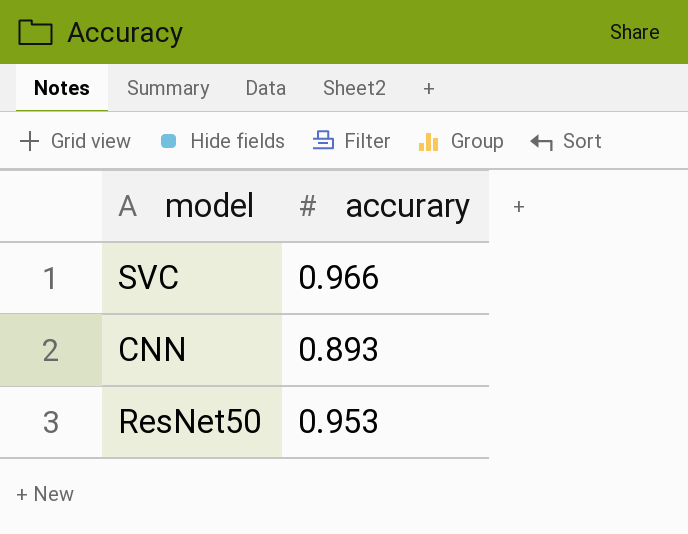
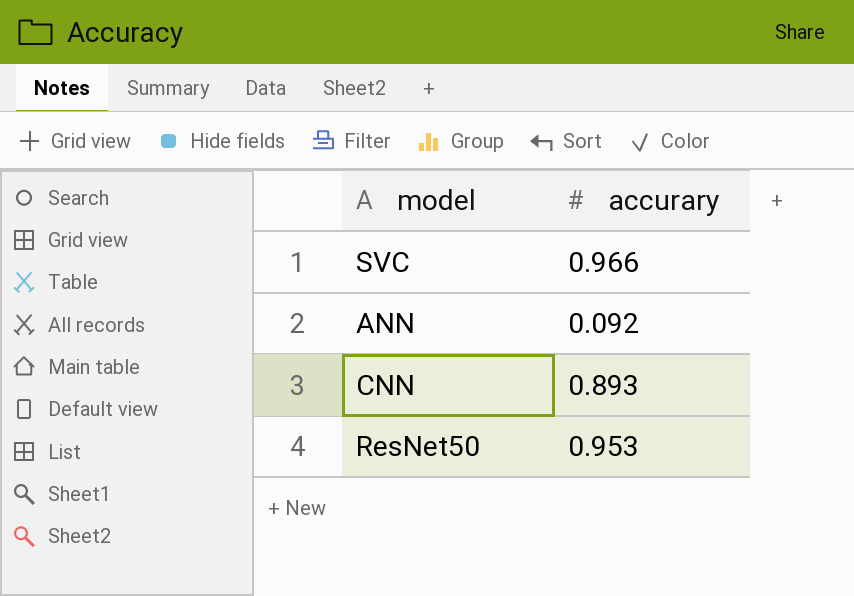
row ANN: none -> 0.092

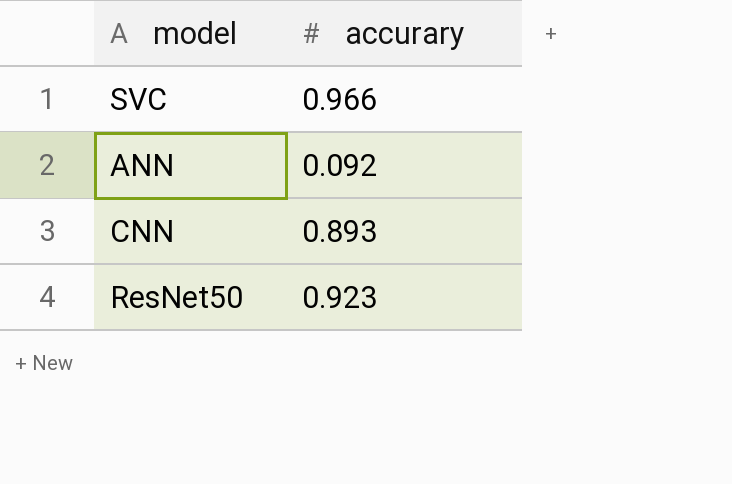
ResNet50 | accurary: 0.953 -> 0.923

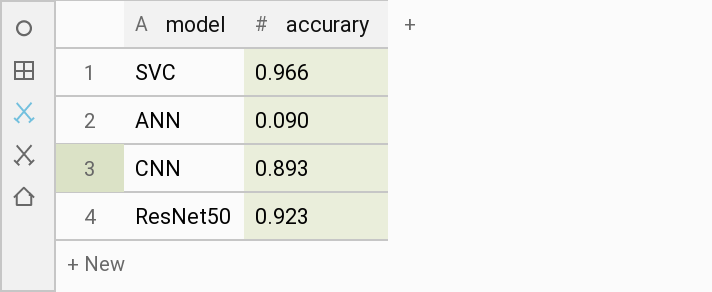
ANN | accurary: 0.092 -> 0.090

